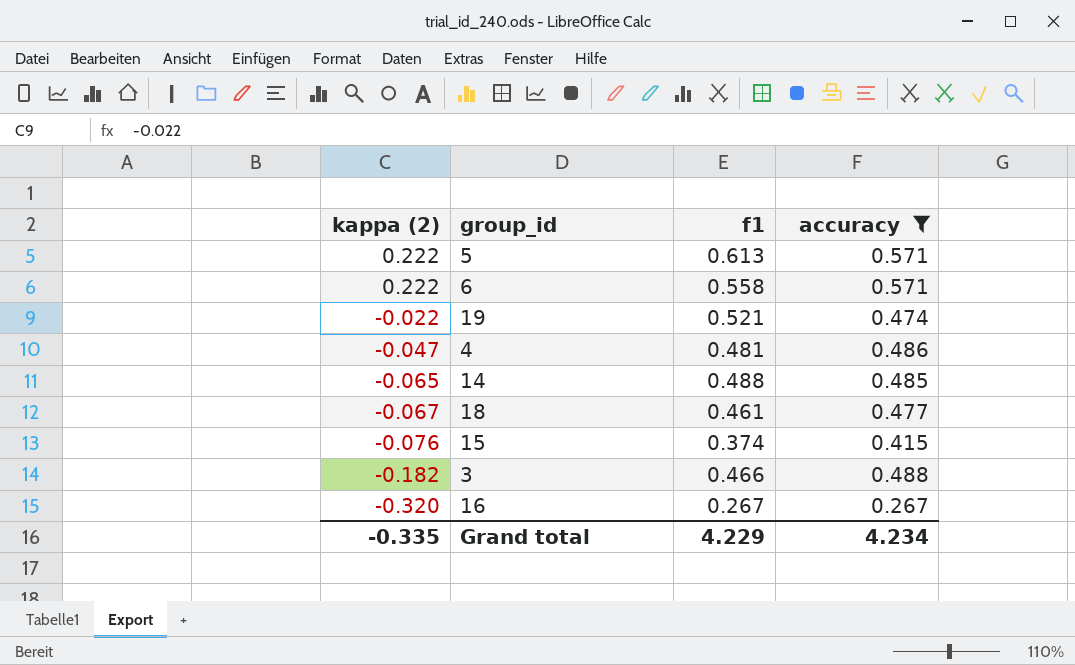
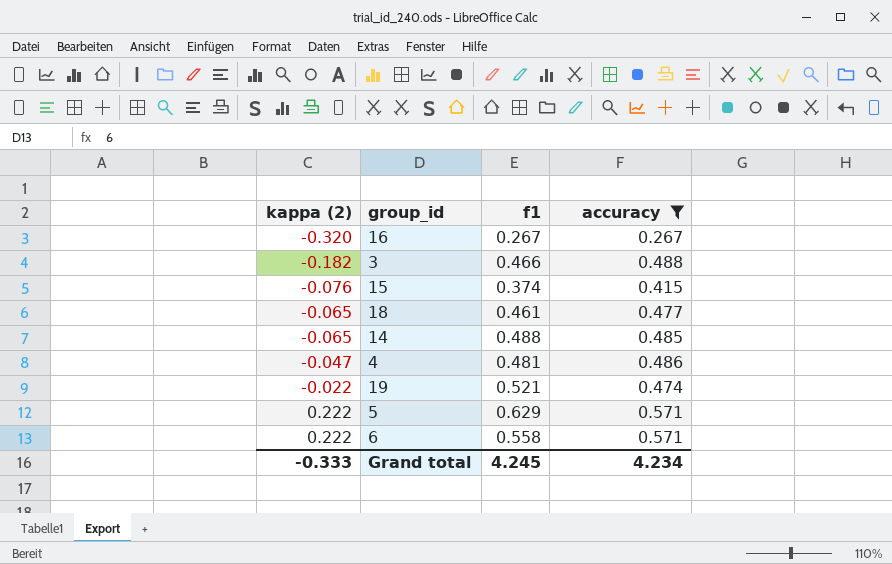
row order: kappa (2) descending -> kappa (2) ascending
18 | kappa (2): -0.067 -> -0.065
5 | f1: 0.613 -> 0.629
Grand total | kappa (2): -0.335 -> -0.333
Grand total | f1: 4.229 -> 4.245

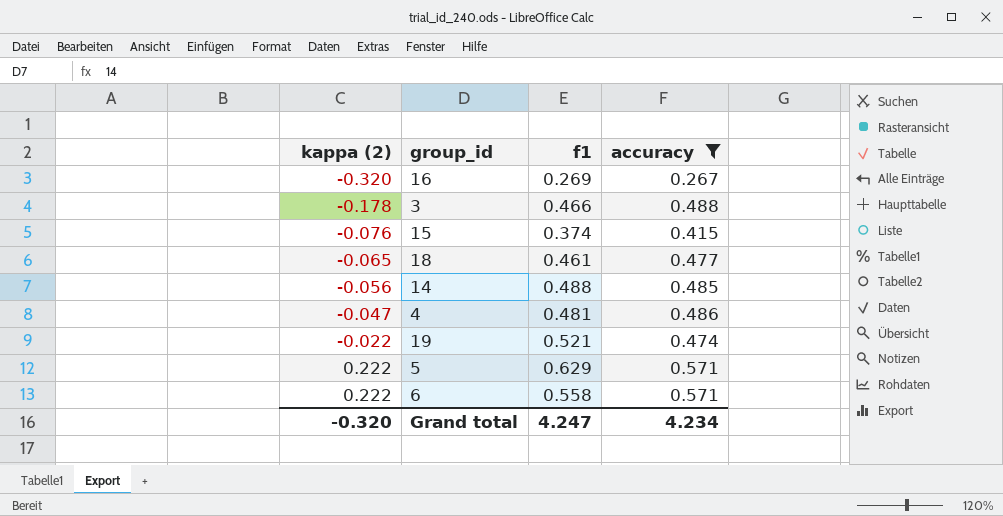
16 | f1: 0.267 -> 0.269
3 | kappa (2): -0.182 -> -0.178
14 | kappa (2): -0.065 -> -0.056
Grand total | kappa (2): -0.333 -> -0.320
Grand total | f1: 4.245 -> 4.247

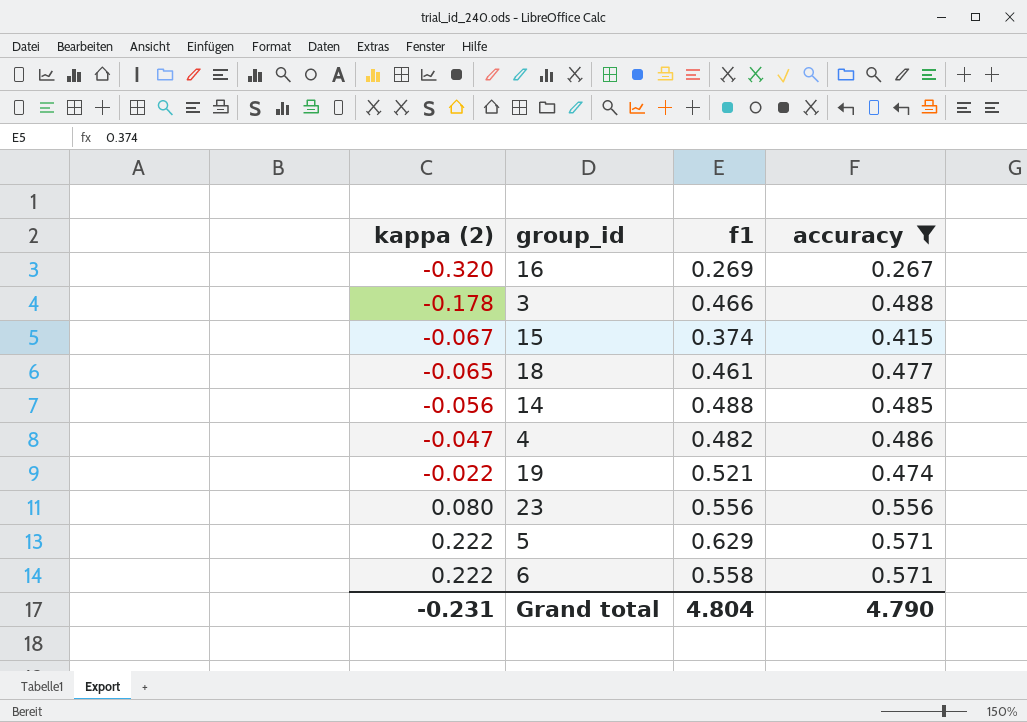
15 | kappa (2): -0.076 -> -0.067
4 | f1: 0.481 -> 0.482
row 23: none -> 0.080 | 0.556 | 0.556
Grand total | kappa (2): -0.320 -> -0.231
Grand total | f1: 4.247 -> 4.804
Grand total | accuracy: 4.234 -> 4.790

